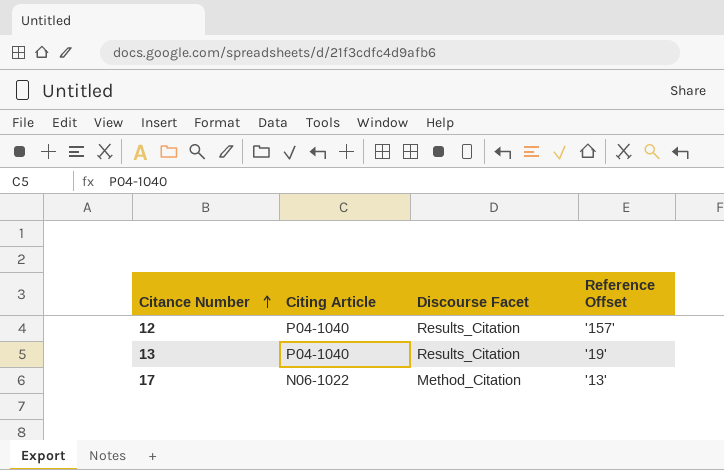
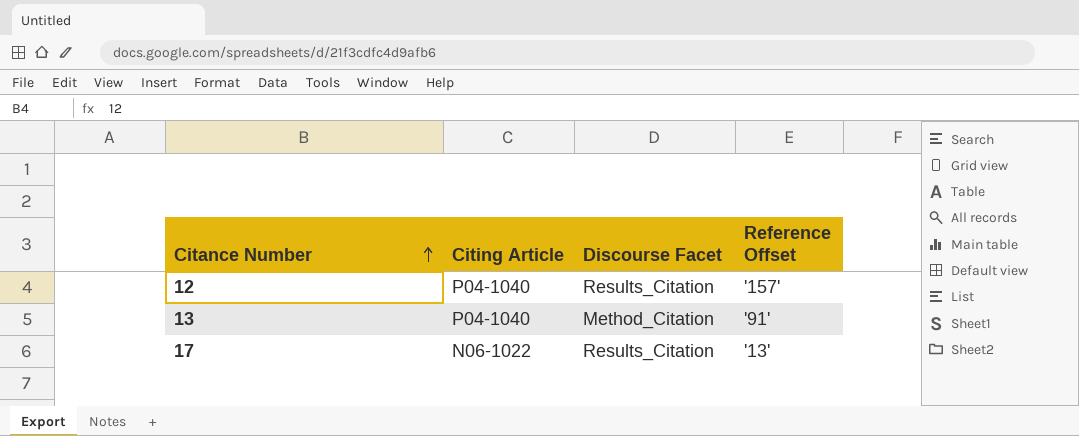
13 | Discourse Facet: Results_Citation -> Method_Citation
13 | Reference Offset: '19' -> '91'
17 | Discourse Facet: Method_Citation -> Results_Citation

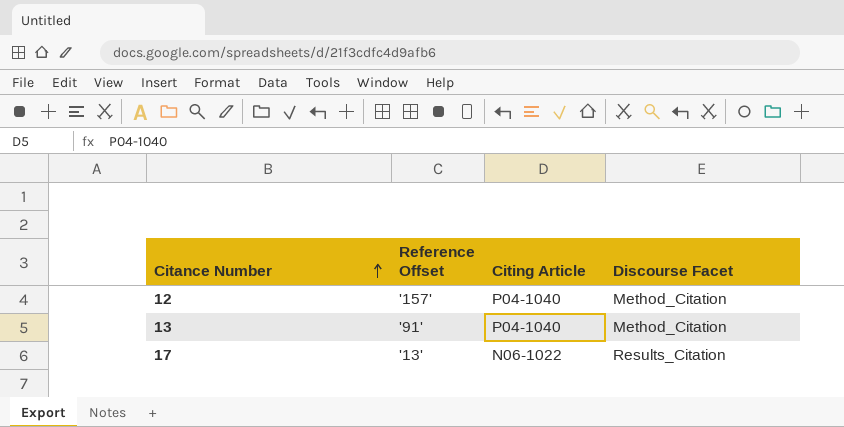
column Reference Offset | position: 4 -> 2
12 | Discourse Facet: Results_Citation -> Method_Citation

